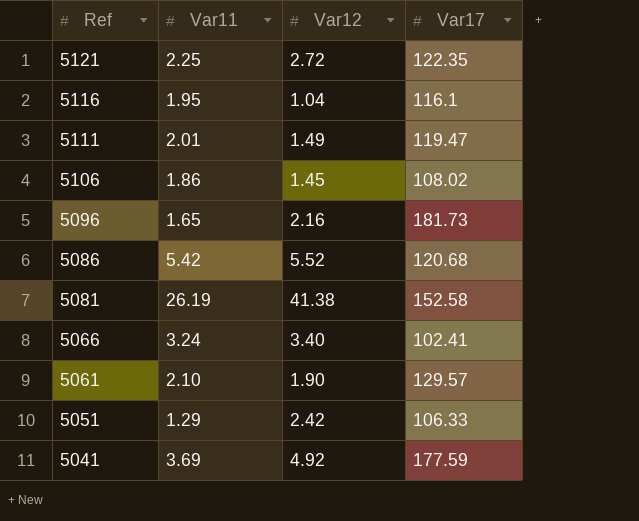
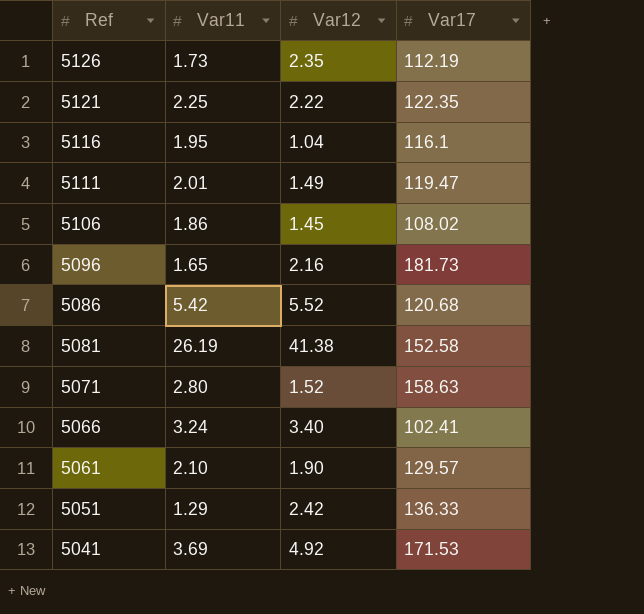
row 5126: none -> 1.73 | 2.35 | 112.19
5121 | Var12: 2.72 -> 2.22
row 5071: none -> 2.80 | 1.52 | 158.63
5051 | Var17: 106.33 -> 136.33
5041 | Var17: 177.59 -> 171.53

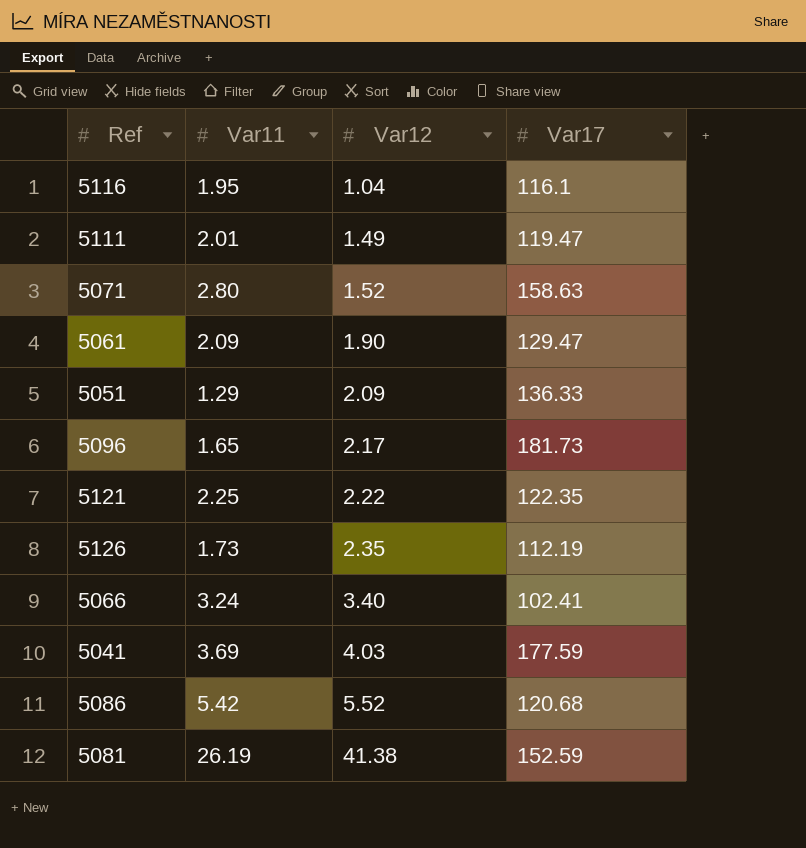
row order: Ref descending -> Var12 ascending
row 5106: 1.86 | 1.45 | 108.02 -> none
5061 | Var11: 2.10 -> 2.09
5061 | Var17: 129.57 -> 129.47
5051 | Var12: 2.42 -> 2.09
5096 | Var12: 2.16 -> 2.17
5041 | Var12: 4.92 -> 4.03
5041 | Var17: 171.53 -> 177.59
5081 | Var17: 152.58 -> 152.59

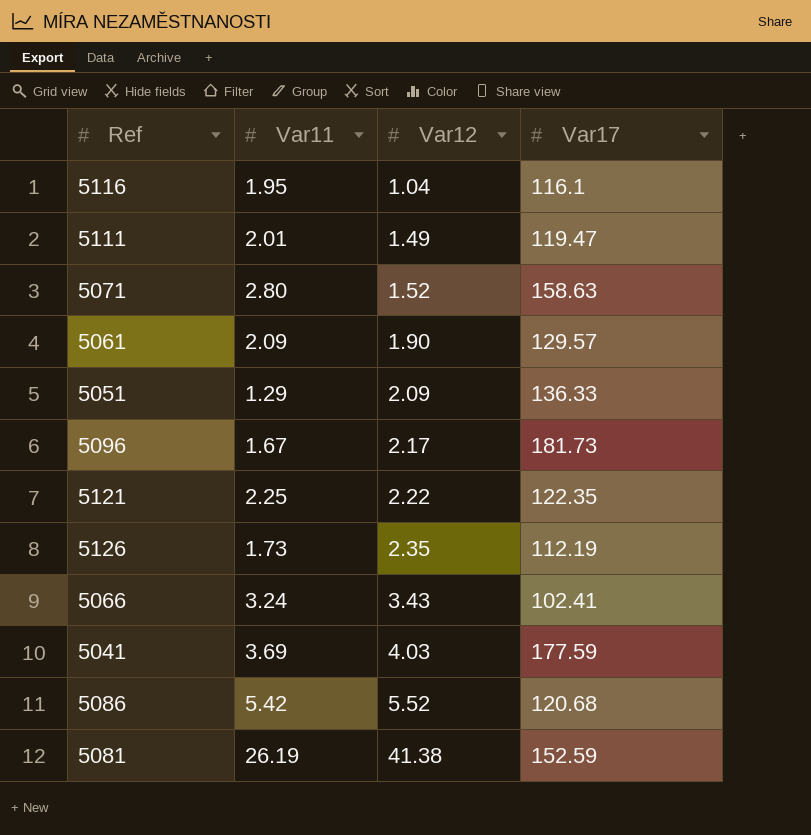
5061 | Var17: 129.47 -> 129.57
5096 | Var11: 1.65 -> 1.67
5066 | Var12: 3.40 -> 3.43

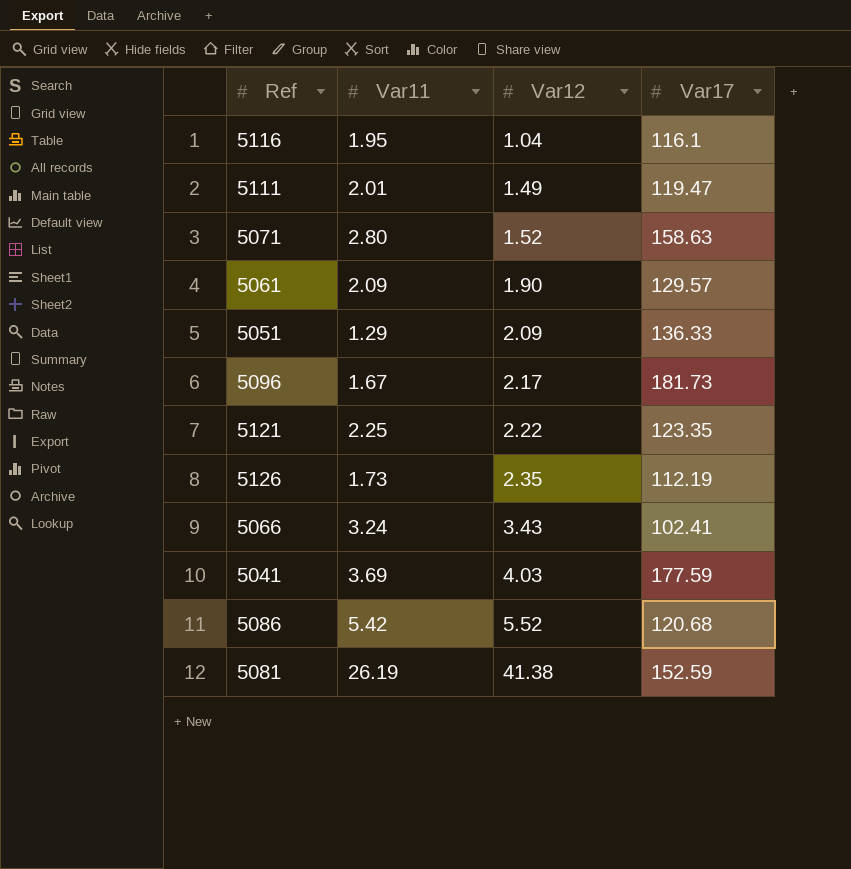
5121 | Var17: 122.35 -> 123.35

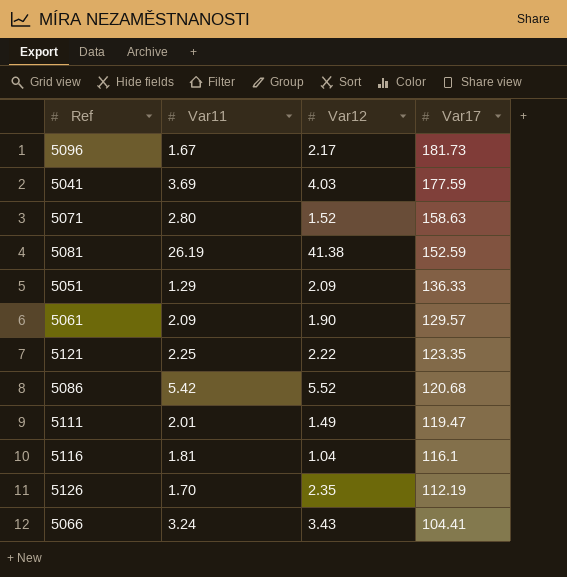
row order: Var12 ascending -> Var17 descending
5116 | Var11: 1.95 -> 1.81
5126 | Var11: 1.73 -> 1.70
5066 | Var17: 102.41 -> 104.41

